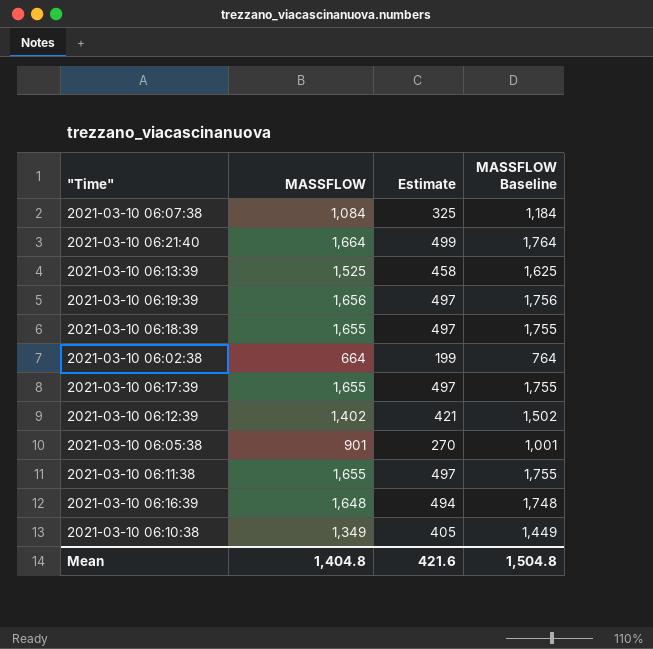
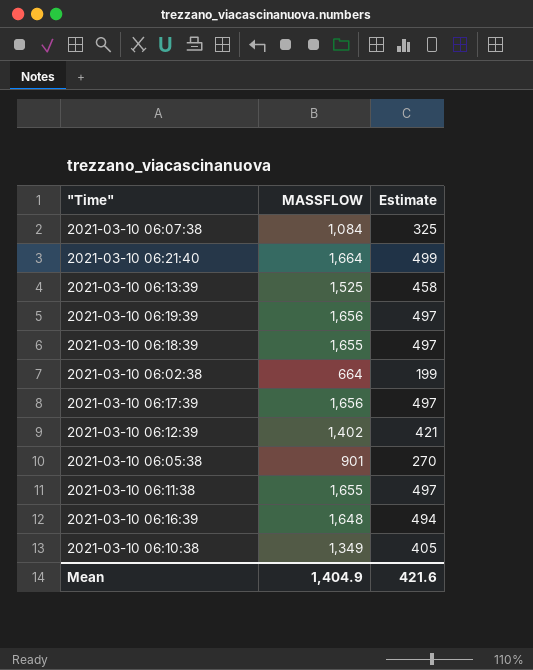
column MASSFLOW Baseline | formula: [MASSFLOW] + 100 -> none
2021-03-10 06:17:39 | MASSFLOW: 1,655 -> 1,656
Mean | MASSFLOW: 1,404.8 -> 1,404.9

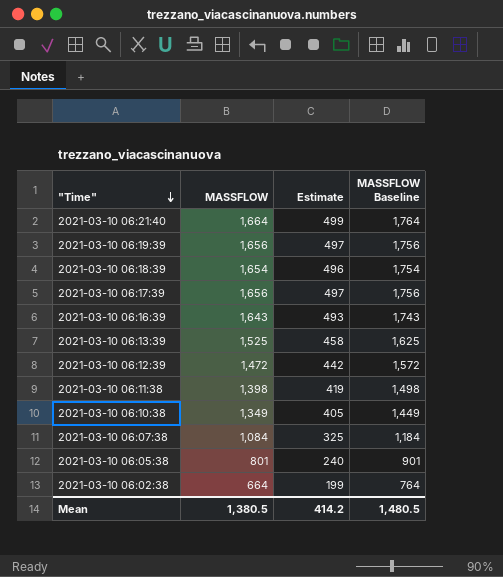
row order: none -> "Time" descending
column MASSFLOW Baseline | formula: none -> [MASSFLOW] + 100
2021-03-10 06:18:39 | MASSFLOW: 1,655 -> 1,654
2021-03-10 06:18:39 | Estimate: 497 -> 496
2021-03-10 06:16:39 | MASSFLOW: 1,648 -> 1,643
2021-03-10 06:16:39 | Estimate: 494 -> 493
2021-03-10 06:12:39 | MASSFLOW: 1,402 -> 1,472
2021-03-10 06:12:39 | Estimate: 421 -> 442
2021-03-10 06:11:38 | MASSFLOW: 1,655 -> 1,398
2021-03-10 06:11:38 | Estimate: 497 -> 419
2021-03-10 06:05:38 | MASSFLOW: 901 -> 801
2021-03-10 06:05:38 | Estimate: 270 -> 240
Mean | MASSFLOW: 1,404.9 -> 1,380.5
Mean | Estimate: 421.6 -> 414.2

